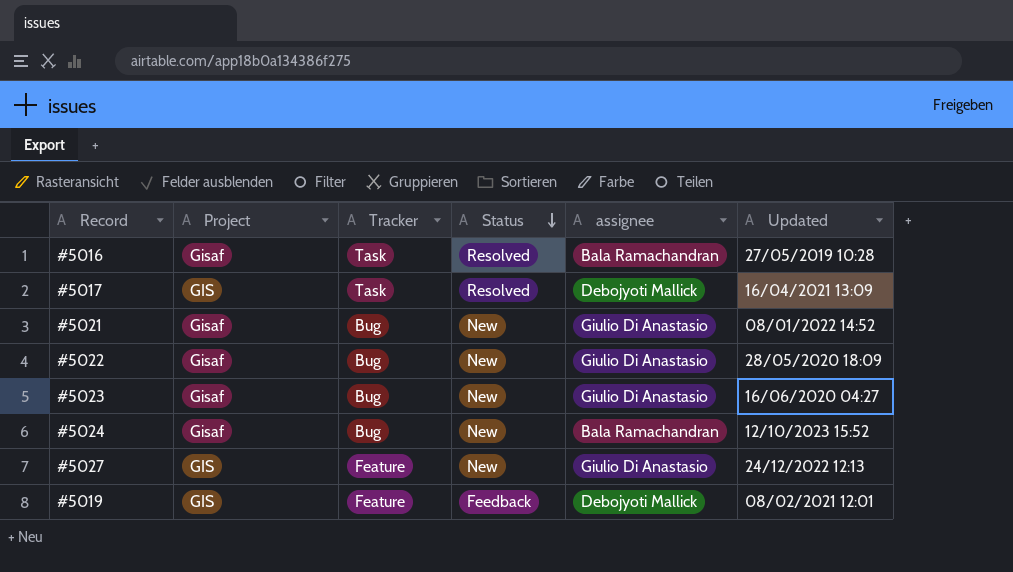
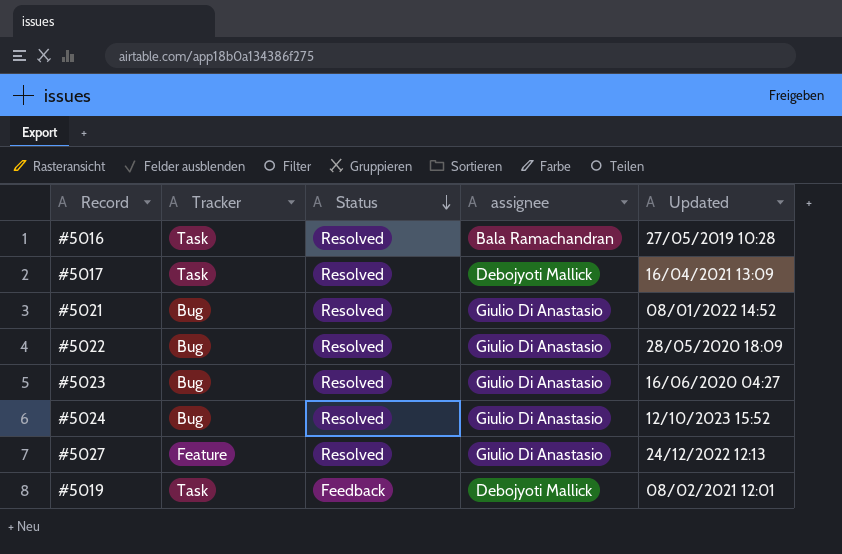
column Project | position: 2 -> none
#5021 | Status: New -> Resolved
#5022 | Status: New -> Resolved
#5023 | Status: New -> Resolved
#5024 | Status: New -> Resolved
#5024 | assignee: Bala Ramachandran -> Giulio Di Anastasio
#5027 | Status: New -> Resolved
#5019 | Tracker: Feature -> Task

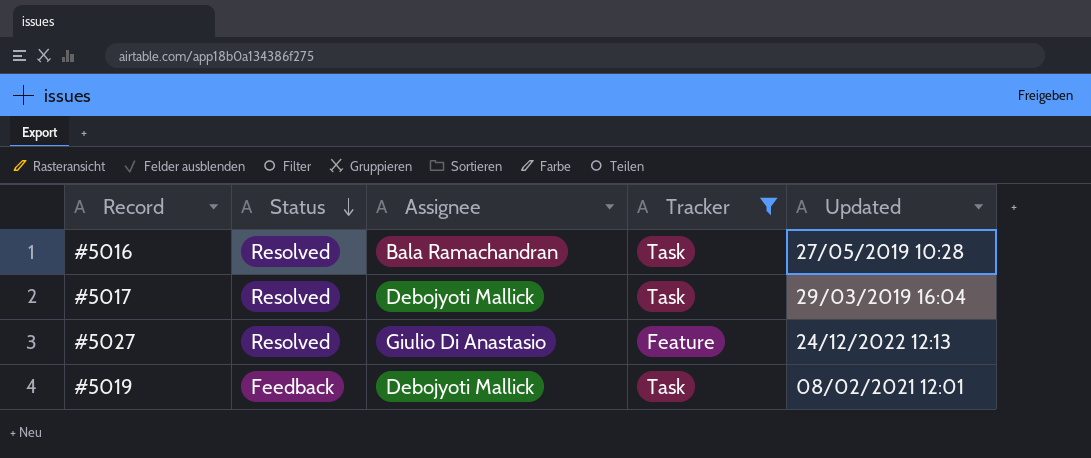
filter: none -> Tracker != Bug
column name: assignee -> Assignee
column Tracker | position: 2 -> 4
#5017 | Updated: 16/04/2021 13:09 -> 29/03/2019 16:04

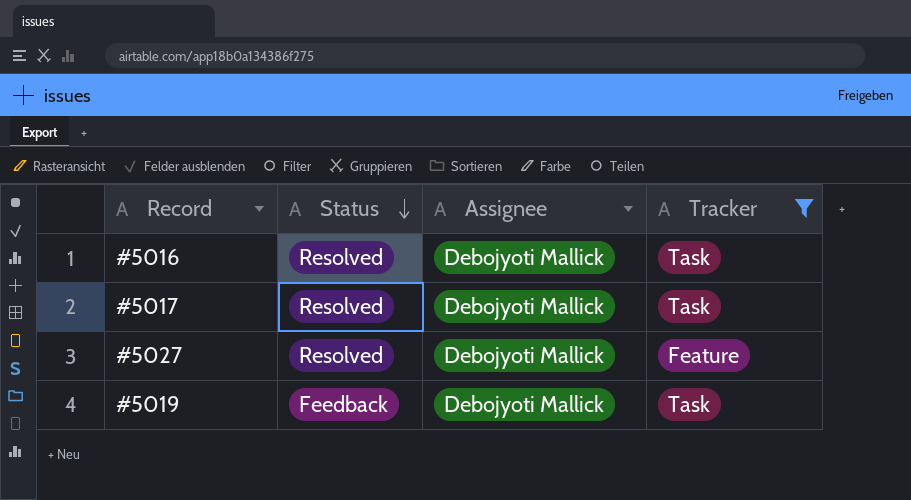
column Updated | position: 5 -> none
#5016 | Assignee: Bala Ramachandran -> Debojyoti Mallick
#5027 | Assignee: Giulio Di Anastasio -> Debojyoti Mallick

